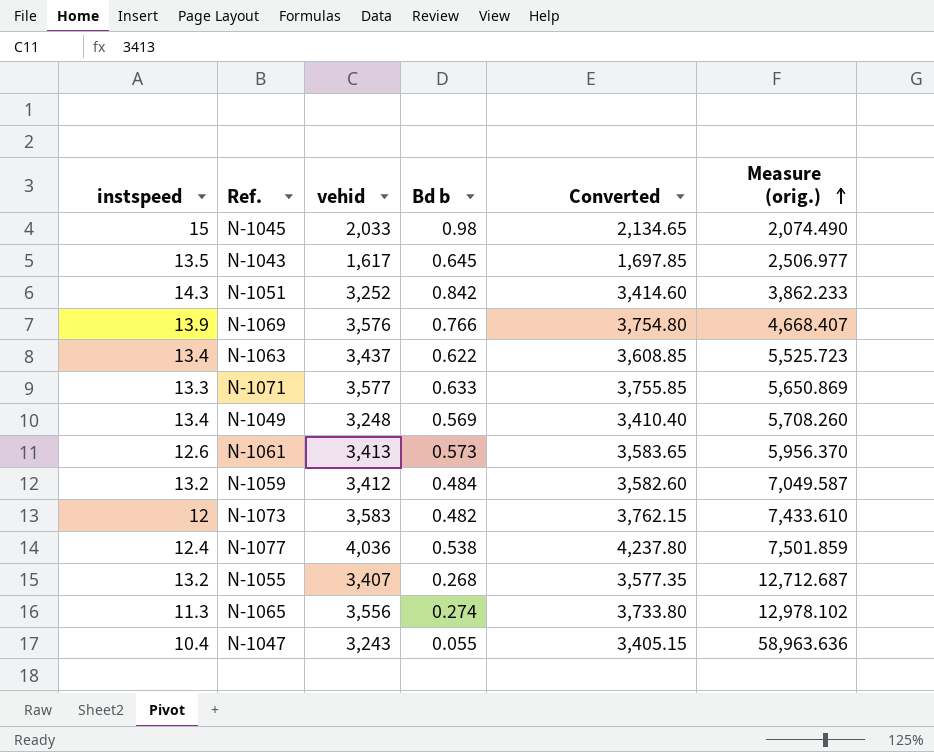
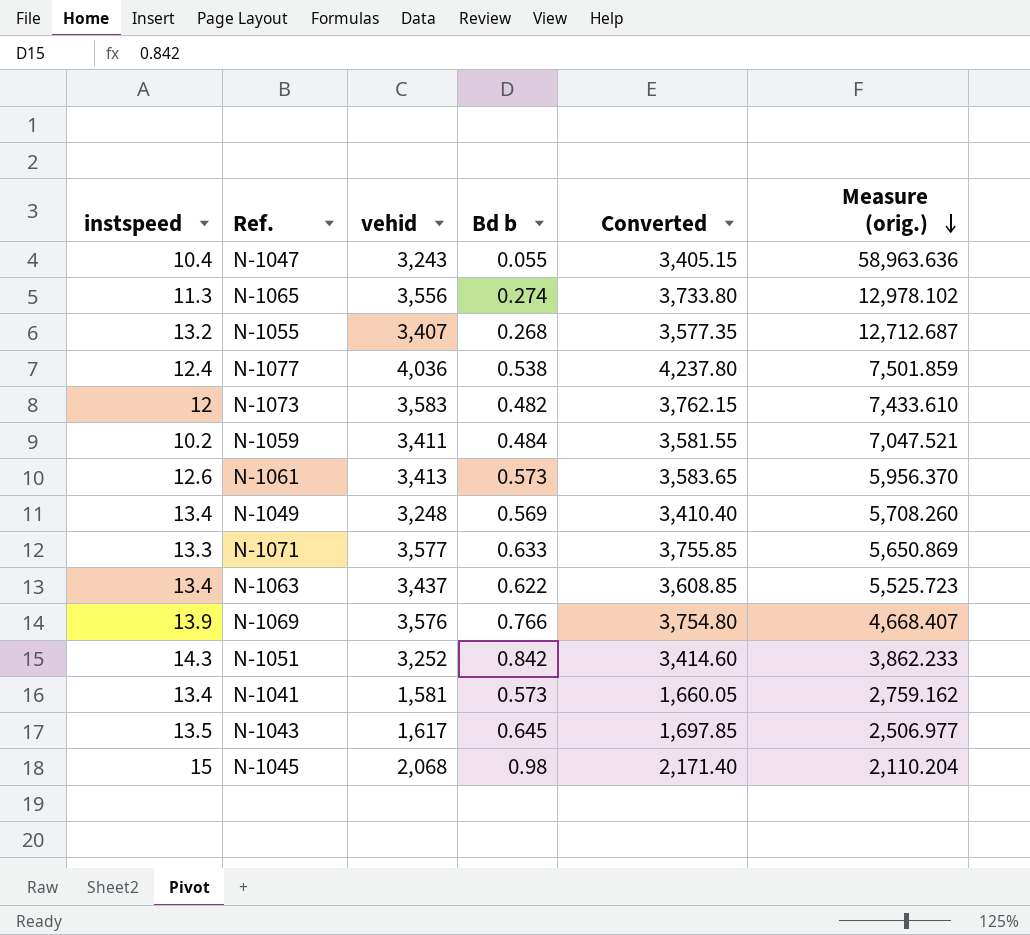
row order: Measure (orig.) ascending -> Measure (orig.) descending
N-1059 | instspeed: 13.2 -> 10.2
N-1059 | vehid: 3,412 -> 3,411
N-1059 | Converted: 3,582.60 -> 3,581.55
N-1059 | Measure (orig.): 7,049.587 -> 7,047.521
row N-1041: none -> 13.4 | 1,581 | 0.573 | 1,660.05 | 2,759.162
N-1045 | vehid: 2,033 -> 2,068
N-1045 | Converted: 2,134.65 -> 2,171.40
N-1045 | Measure (orig.): 2,074.490 -> 2,110.204

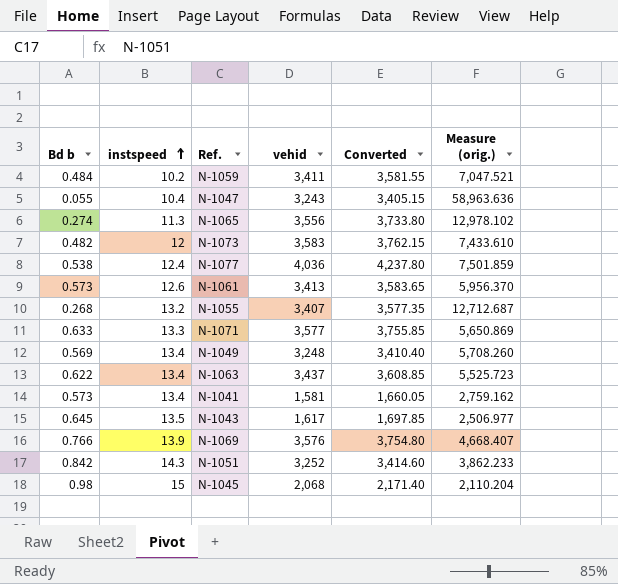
row order: Measure (orig.) descending -> instspeed ascending
column Bd b | position: 4 -> 1

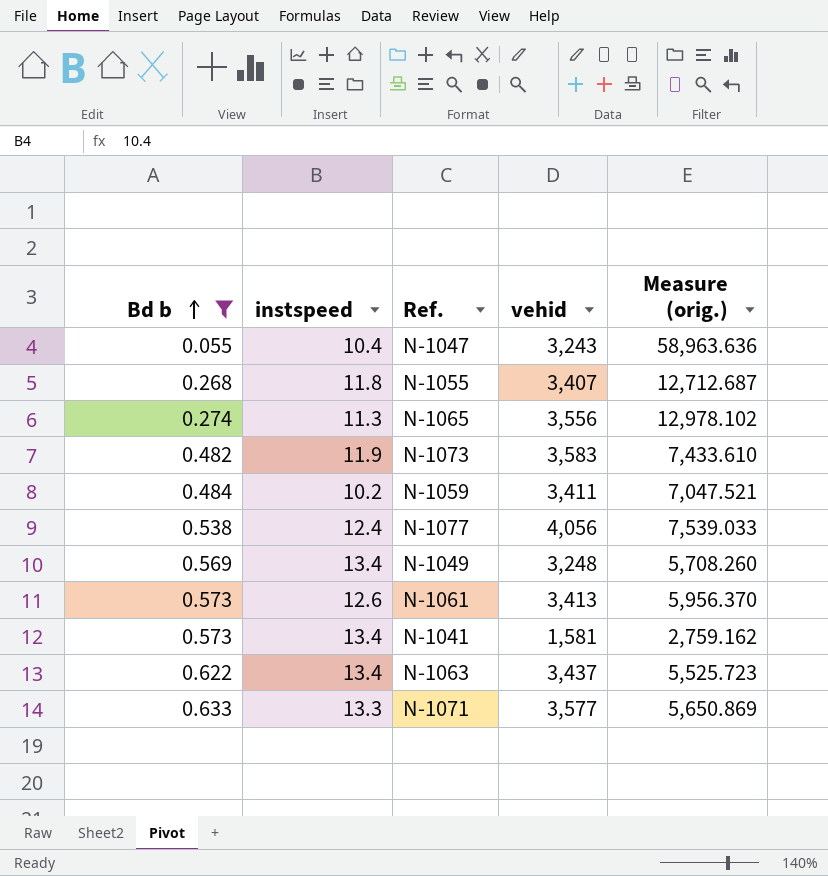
filter: none -> Bd b <= 0.633
row order: instspeed ascending -> Bd b ascending
column Converted | formula: [vehid] * 1.05 -> none
N-1055 | instspeed: 13.2 -> 11.8
N-1073 | instspeed: 12 -> 11.9
N-1077 | vehid: 4,036 -> 4,056
N-1077 | Measure (orig.): 7,501.859 -> 7,539.033

